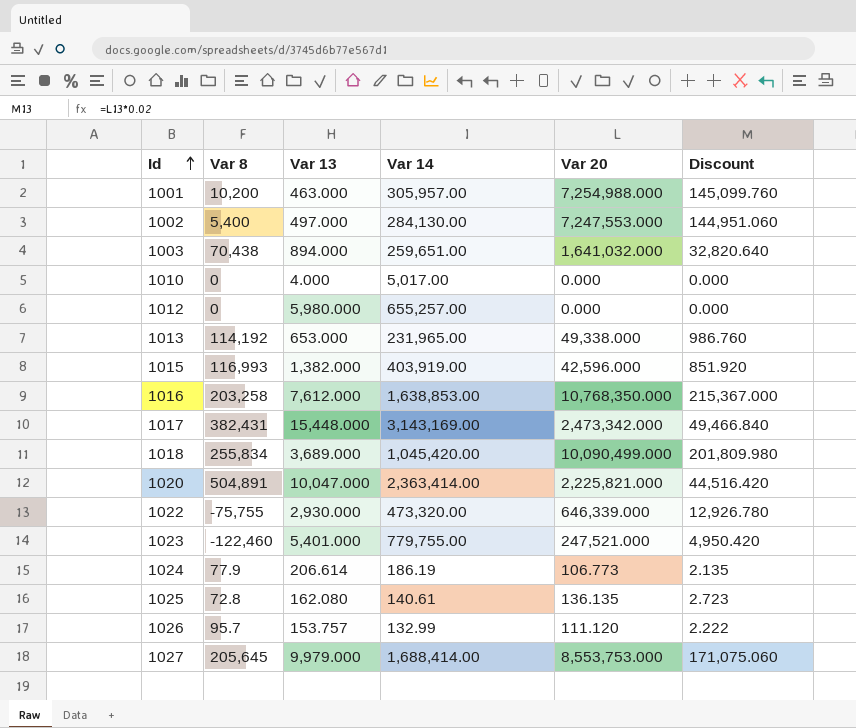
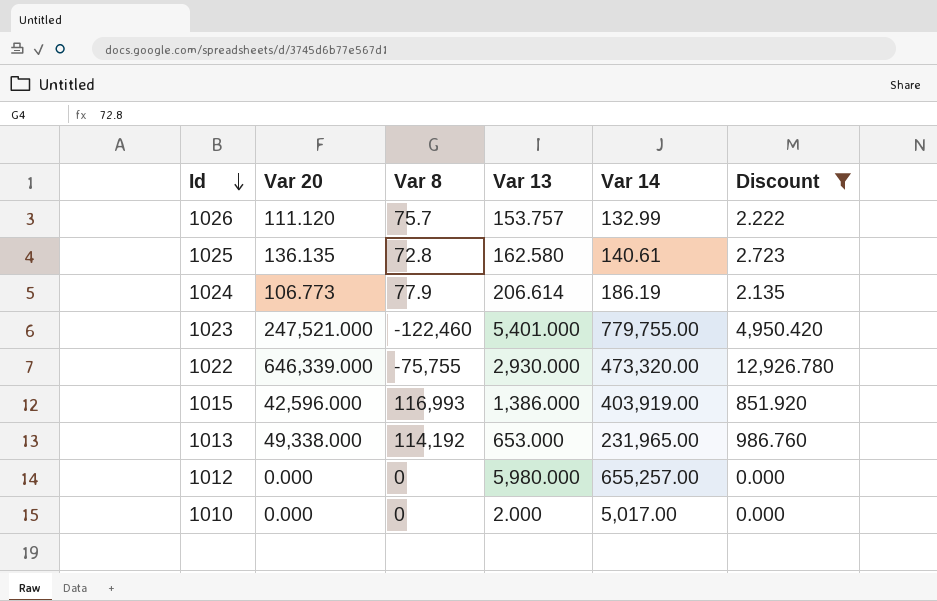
filter: none -> Discount <= 12,926.780
row order: Id ascending -> Id descending
column Var 20 | position: 5 -> 2
1026 | Var 8: 95.7 -> 75.7
1025 | Var 13: 162.080 -> 162.580
1015 | Var 13: 1,382.000 -> 1,386.000
1010 | Var 13: 4.000 -> 2.000

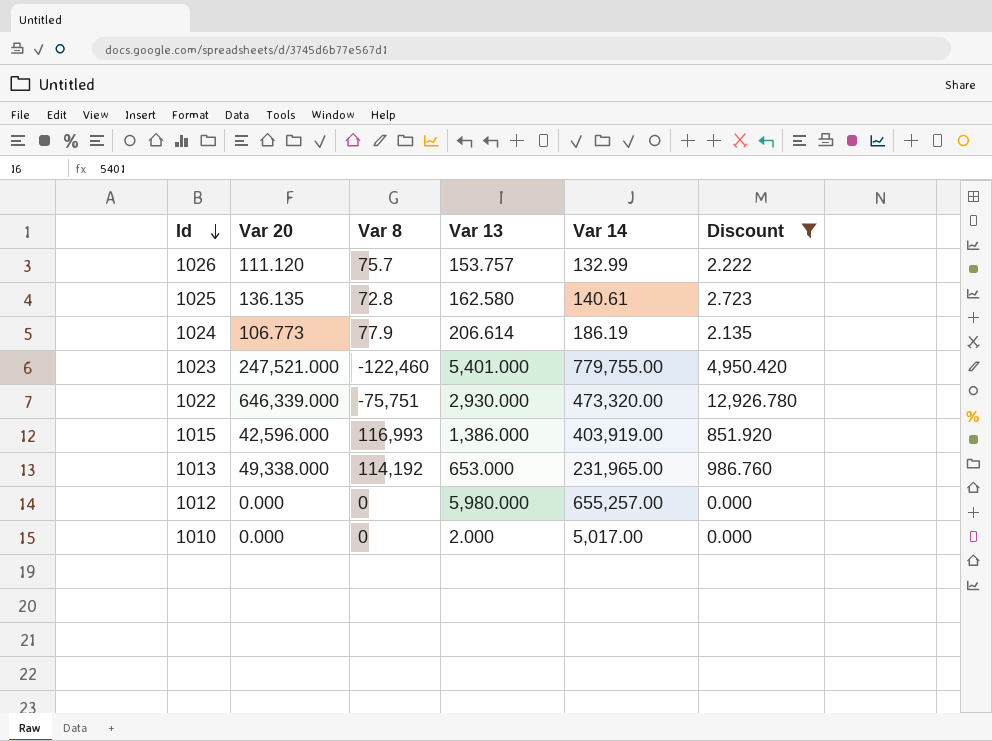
1022 | Var 8: -75,755 -> -75,751

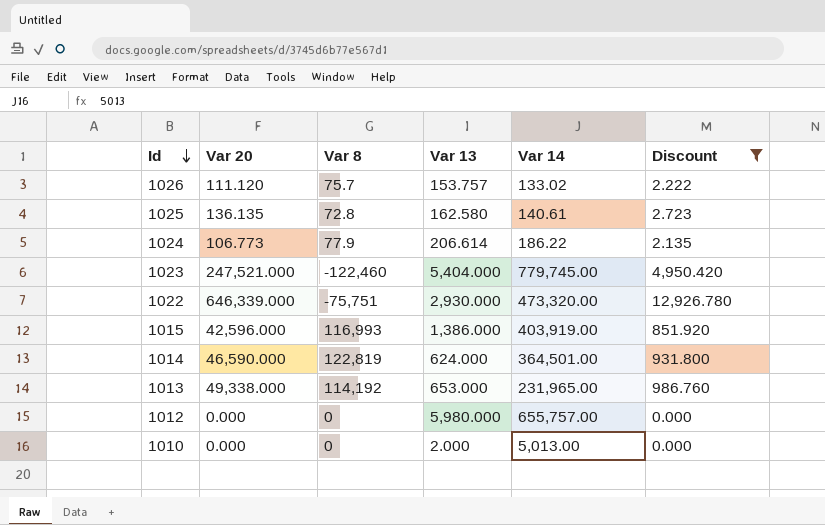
1026 | Var 14: 132.99 -> 133.02
1024 | Var 14: 186.19 -> 186.22
1023 | Var 13: 5,401.000 -> 5,404.000
1023 | Var 14: 779,755.00 -> 779,745.00
row 1014: none -> 46,590.000 | 122,819 | 624.000 | 364,501.00 | 931.800
1012 | Var 14: 655,257.00 -> 655,757.00
1010 | Var 14: 5,017.00 -> 5,013.00

